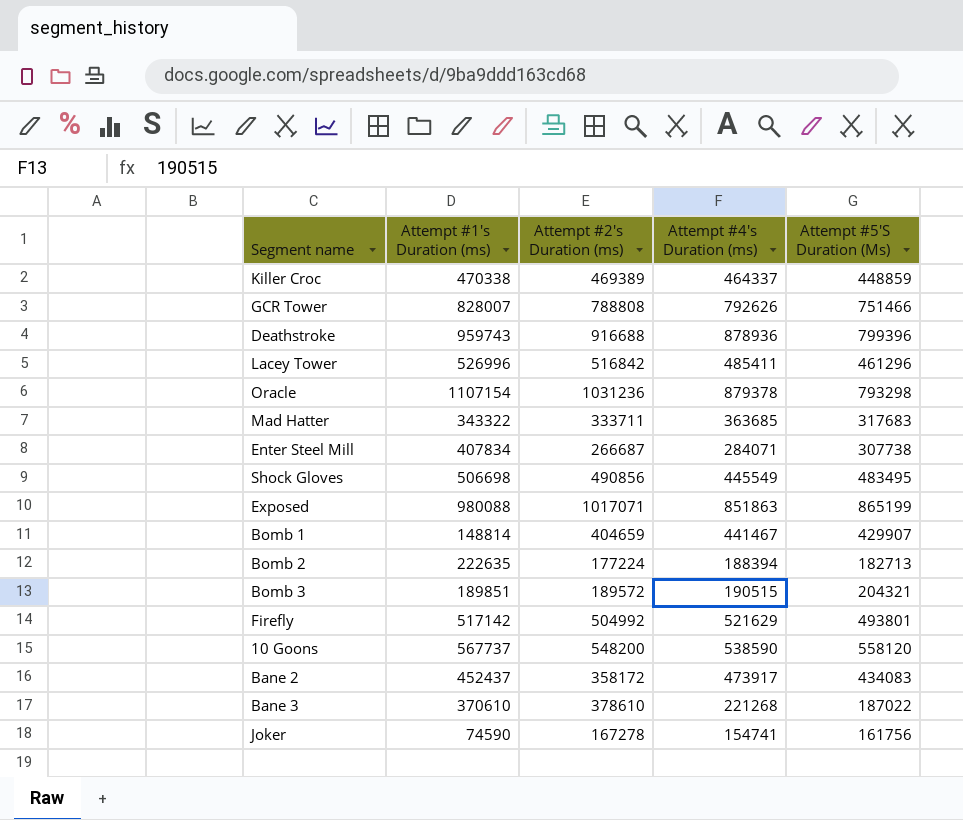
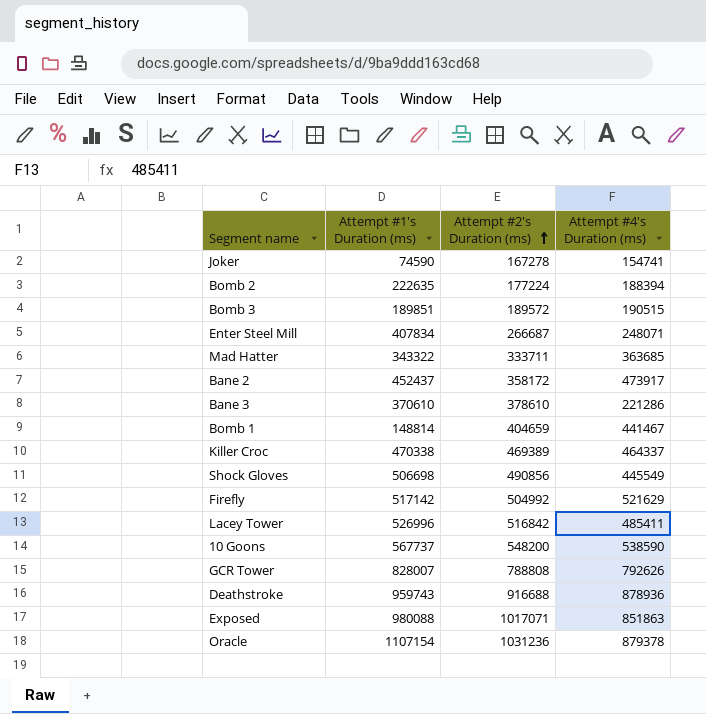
row order: none -> Attempt #2's Duration (ms) ascending
column Attempt #5'S Duration (Ms) | position: 5 -> none
Enter Steel Mill | Attempt #4's Duration (ms): 284071 -> 248071
Bane 3 | Attempt #4's Duration (ms): 221268 -> 221286

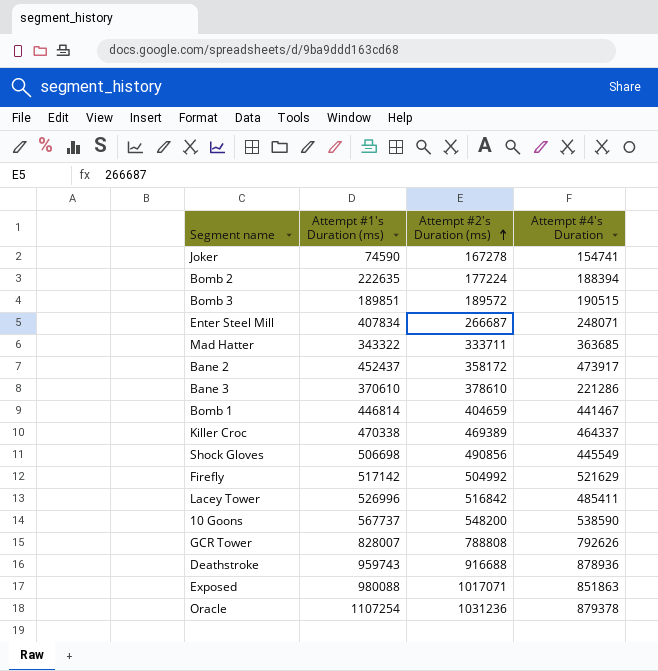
column name: Attempt #4's Duration (ms) -> Attempt #4's Duration
Bomb 1 | Attempt #1's Duration (ms): 148814 -> 446814
Oracle | Attempt #1's Duration (ms): 1107154 -> 1107254

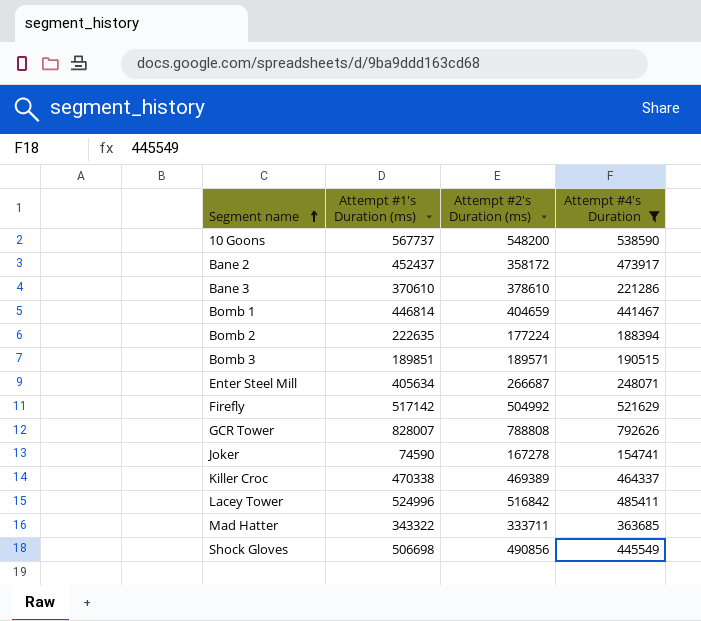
filter: none -> Attempt #4's Duration <= 792626
row order: Attempt #2's Duration (ms) ascending -> Segment name ascending
Bomb 3 | Attempt #2's Duration (ms): 189572 -> 189571
Enter Steel Mill | Attempt #1's Duration (ms): 407834 -> 405634
Lacey Tower | Attempt #1's Duration (ms): 526996 -> 524996

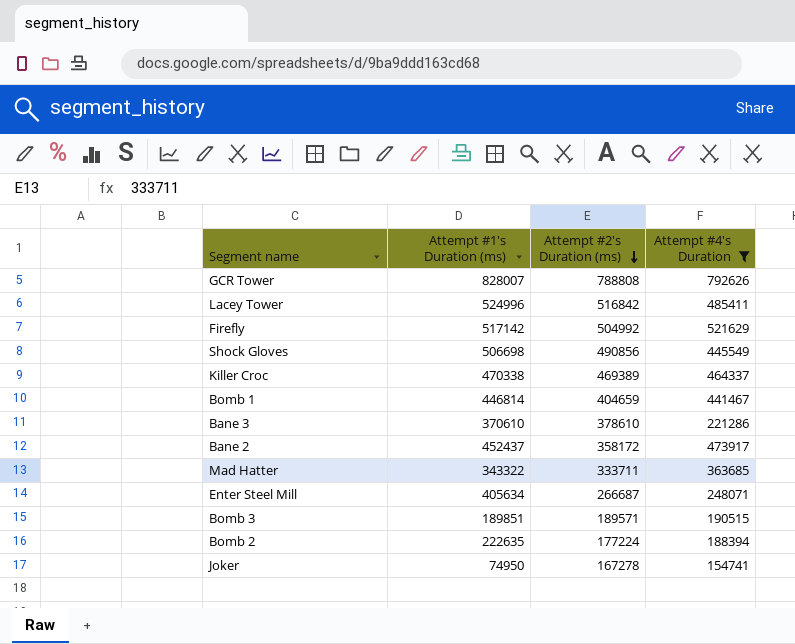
row order: Segment name ascending -> Attempt #2's Duration (ms) descending
row 10 Goons: 567737 | 548200 | 538590 -> none
Joker | Attempt #1's Duration (ms): 74590 -> 74950

